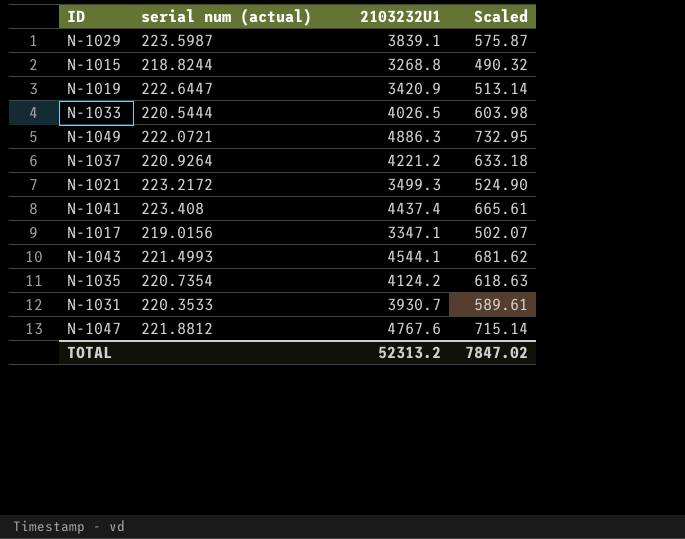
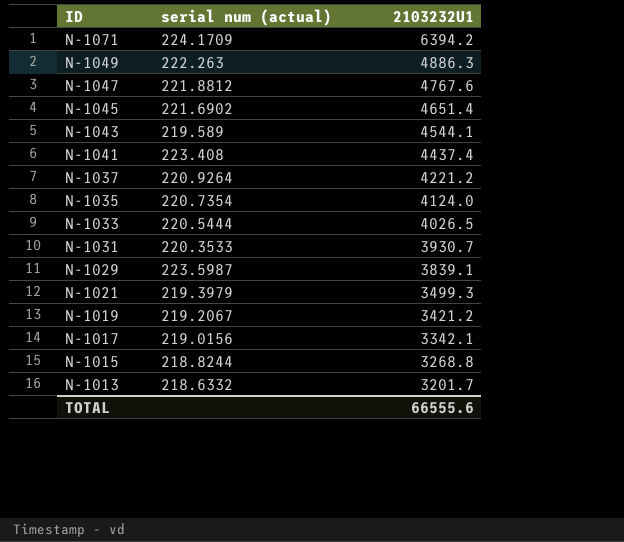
row order: none -> ID descending
column Scaled | formula: [2103232U1] * 0.15 -> none
row N-1071: none -> 224.1709 | 6394.2
N-1049 | serial num (actual): 222.0721 -> 222.263
row N-1045: none -> 221.6902 | 4651.4
N-1043 | serial num (actual): 221.4993 -> 219.589
N-1035 | 2103232U1: 4124.2 -> 4124.0
N-1021 | serial num (actual): 223.2172 -> 219.3979
N-1019 | serial num (actual): 222.6447 -> 219.2067
N-1019 | 2103232U1: 3420.9 -> 3421.2
N-1017 | 2103232U1: 3347.1 -> 3342.1
row N-1013: none -> 218.6332 | 3201.7
TOTAL | 2103232U1: 52313.2 -> 66555.6

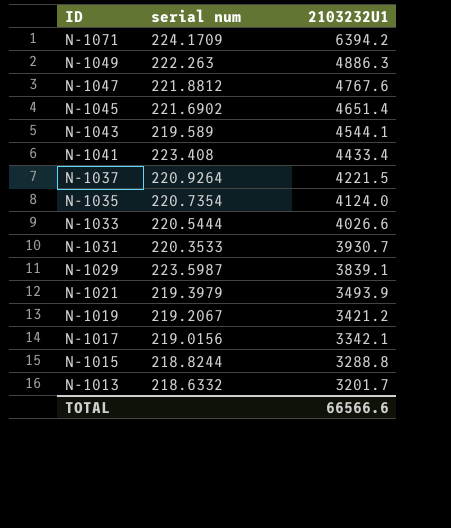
column name: serial num (actual) -> serial num
N-1041 | 2103232U1: 4437.4 -> 4433.4
N-1037 | 2103232U1: 4221.2 -> 4221.5
N-1033 | 2103232U1: 4026.5 -> 4026.6
N-1021 | 2103232U1: 3499.3 -> 3493.9
N-1015 | 2103232U1: 3268.8 -> 3288.8
TOTAL | 2103232U1: 66555.6 -> 66566.6

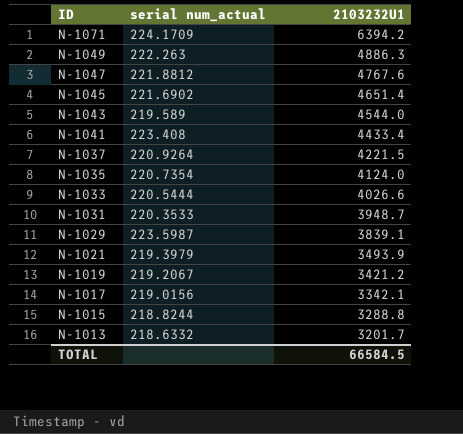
column name: serial num -> serial num_actual
N-1043 | 2103232U1: 4544.1 -> 4544.0
N-1031 | 2103232U1: 3930.7 -> 3948.7
TOTAL | 2103232U1: 66566.6 -> 66584.5

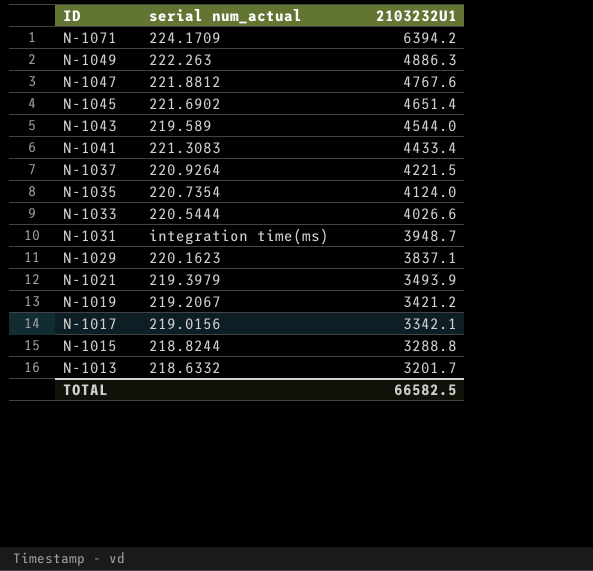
N-1041 | serial num_actual: 223.408 -> 221.3083
N-1031 | serial num_actual: 220.3533 -> integration time(ms)
N-1029 | serial num_actual: 223.5987 -> 220.1623
N-1029 | 2103232U1: 3839.1 -> 3837.1
TOTAL | 2103232U1: 66584.5 -> 66582.5

